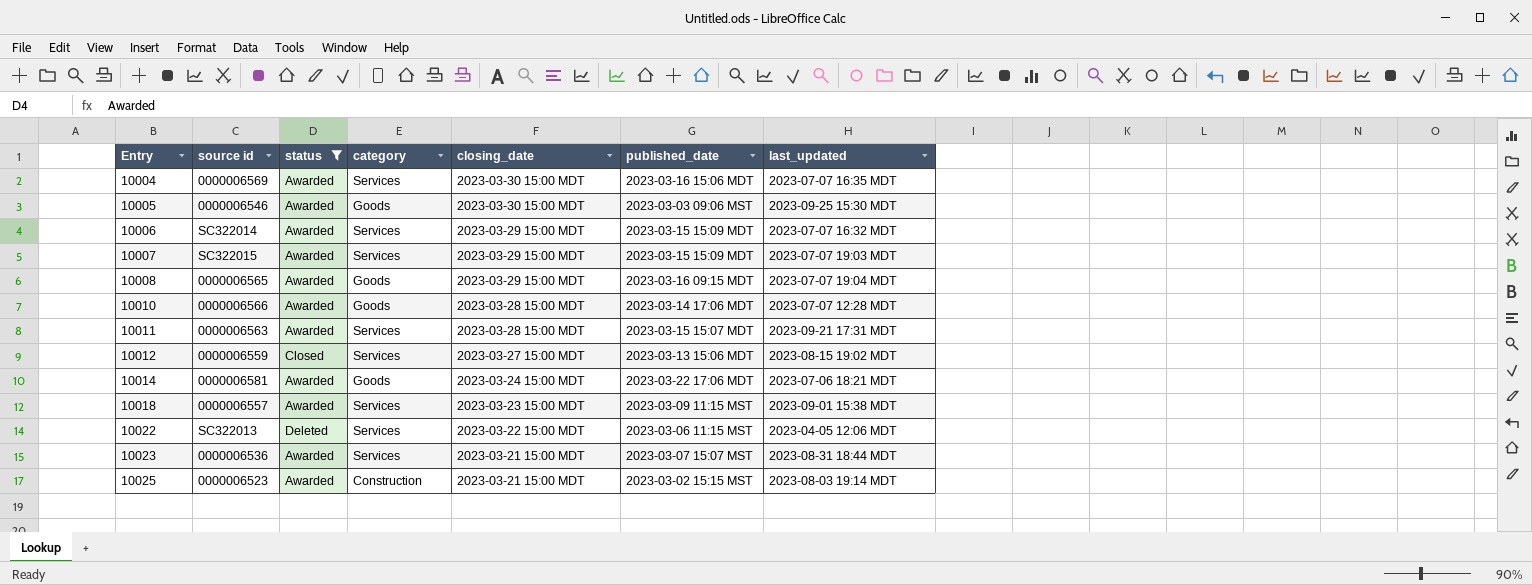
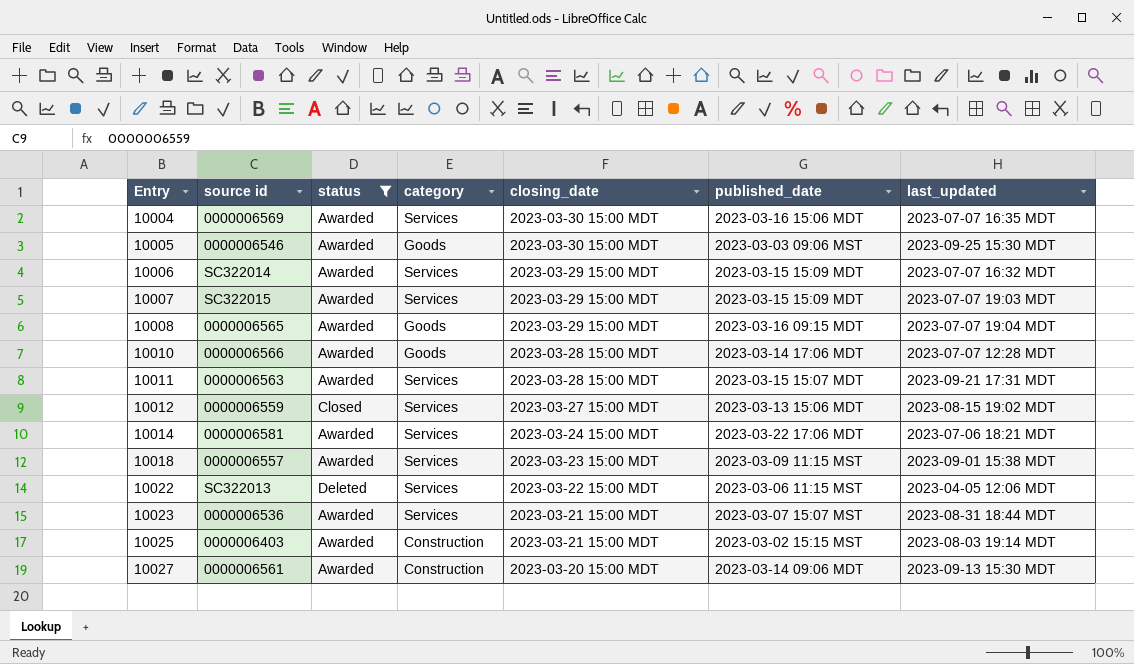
10014 | category: Goods -> Services
10025 | source id: 0000006523 -> 0000006403
row 10027: none -> 0000006561 | Awarded | Construction | 2023-03-20 15:00 MDT | 2023-03-14 09:06 MDT | 2023-09-13 15:30 MDT

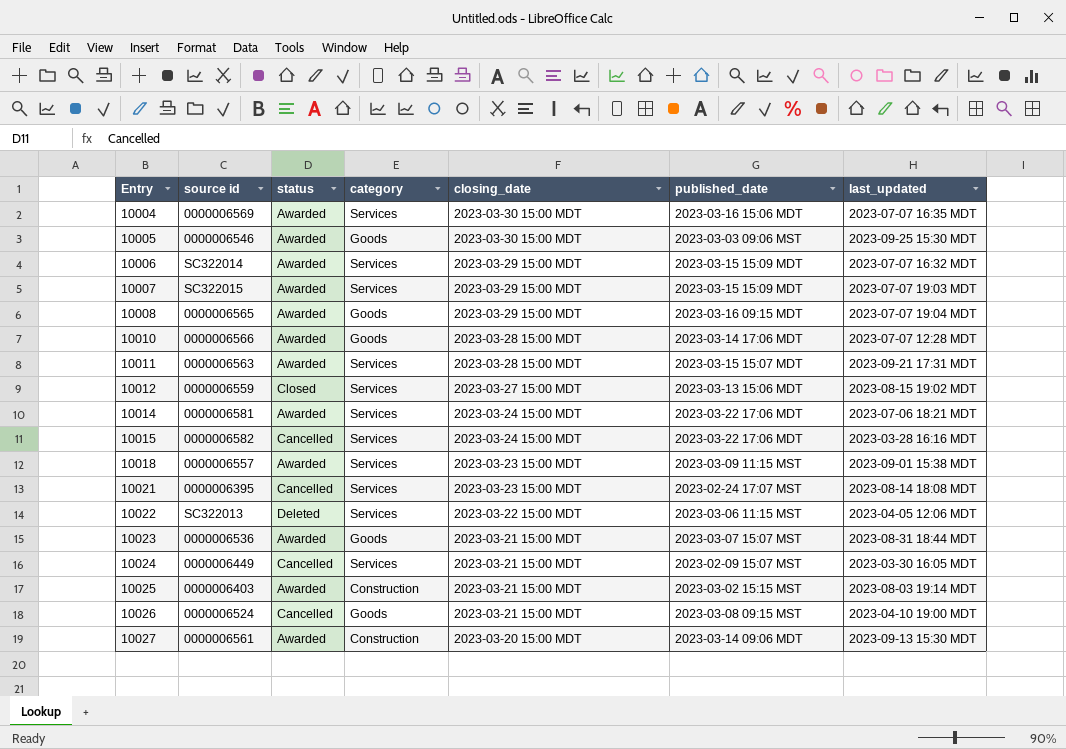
filter: status != Cancelled -> none
10023 | category: Services -> Goods

